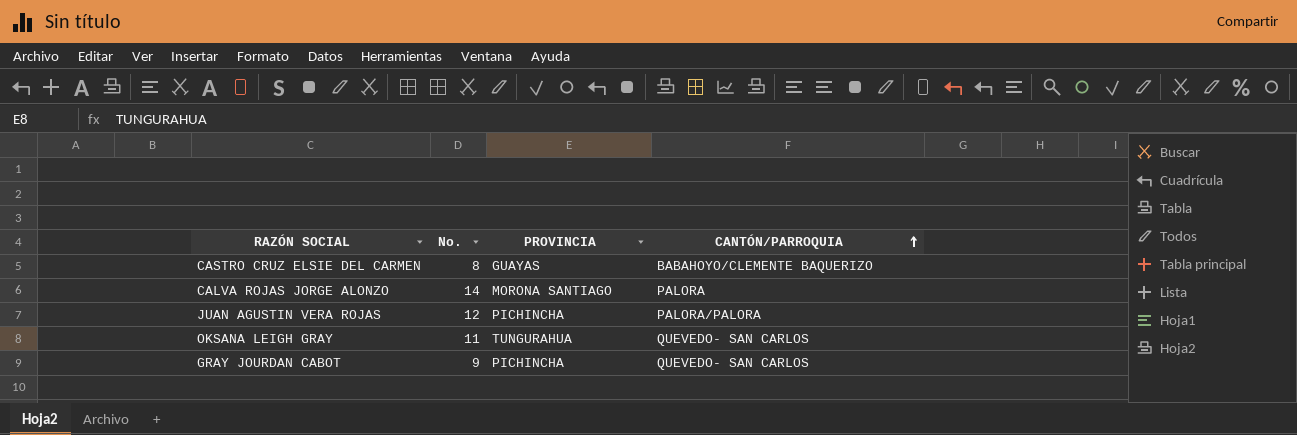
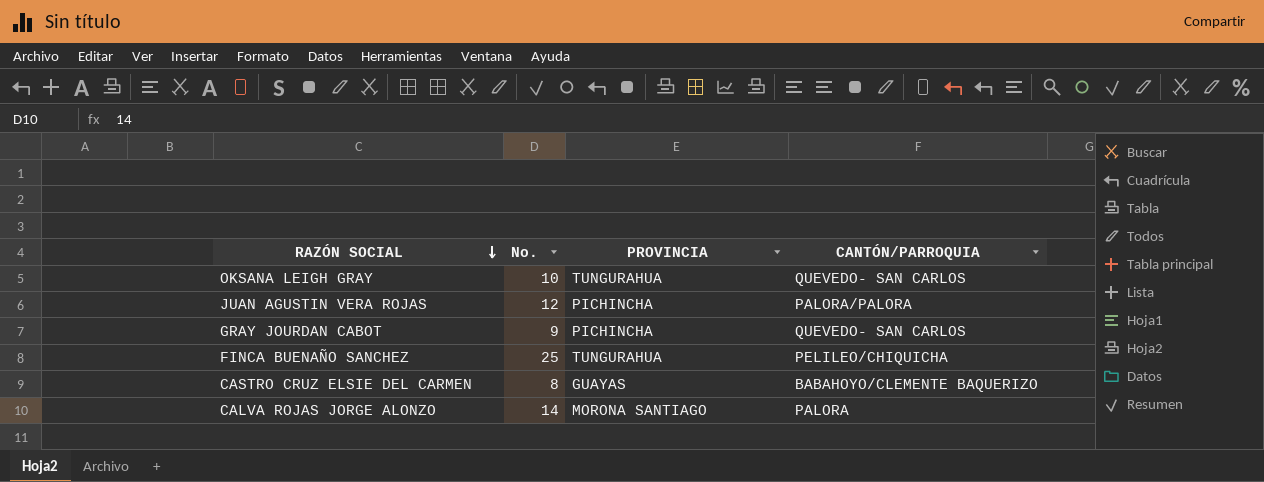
row order: CANTÓN/PARROQUIA ascending -> RAZÓN SOCIAL descending
OKSANA LEIGH GRAY | No.: 11 -> 10
row FINCA BUENAÑO SANCHEZ: none -> 25 | TUNGURAHUA | PELILEO/CHIQUICHA

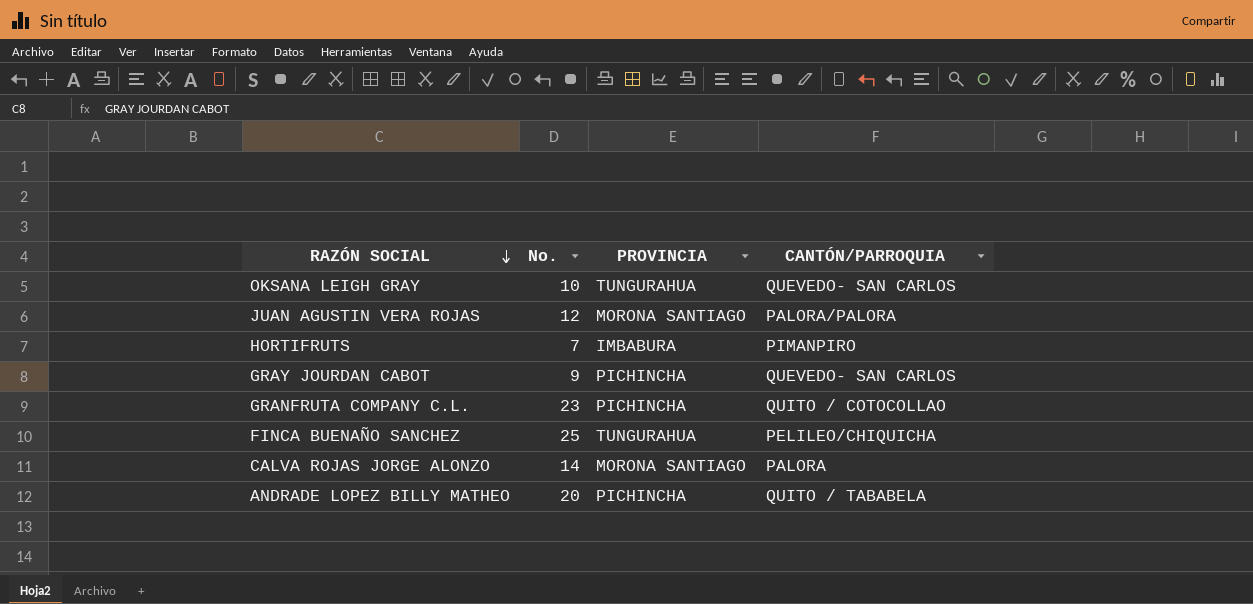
row CASTRO CRUZ ELSIE DEL CARMEN: 8 | GUAYAS | BABAHOYO/CLEMENTE BAQUERIZO -> none
JUAN AGUSTIN VERA ROJAS | PROVINCIA: PICHINCHA -> MORONA SANTIAGO
row HORTIFRUTS: none -> 7 | IMBABURA | PIMANPIRO
row GRANFRUTA COMPANY C.L.: none -> 23 | PICHINCHA | QUITO / COTOCOLLAO
row ANDRADE LOPEZ BILLY MATHEO: none -> 20 | PICHINCHA | QUITO / TABABELA

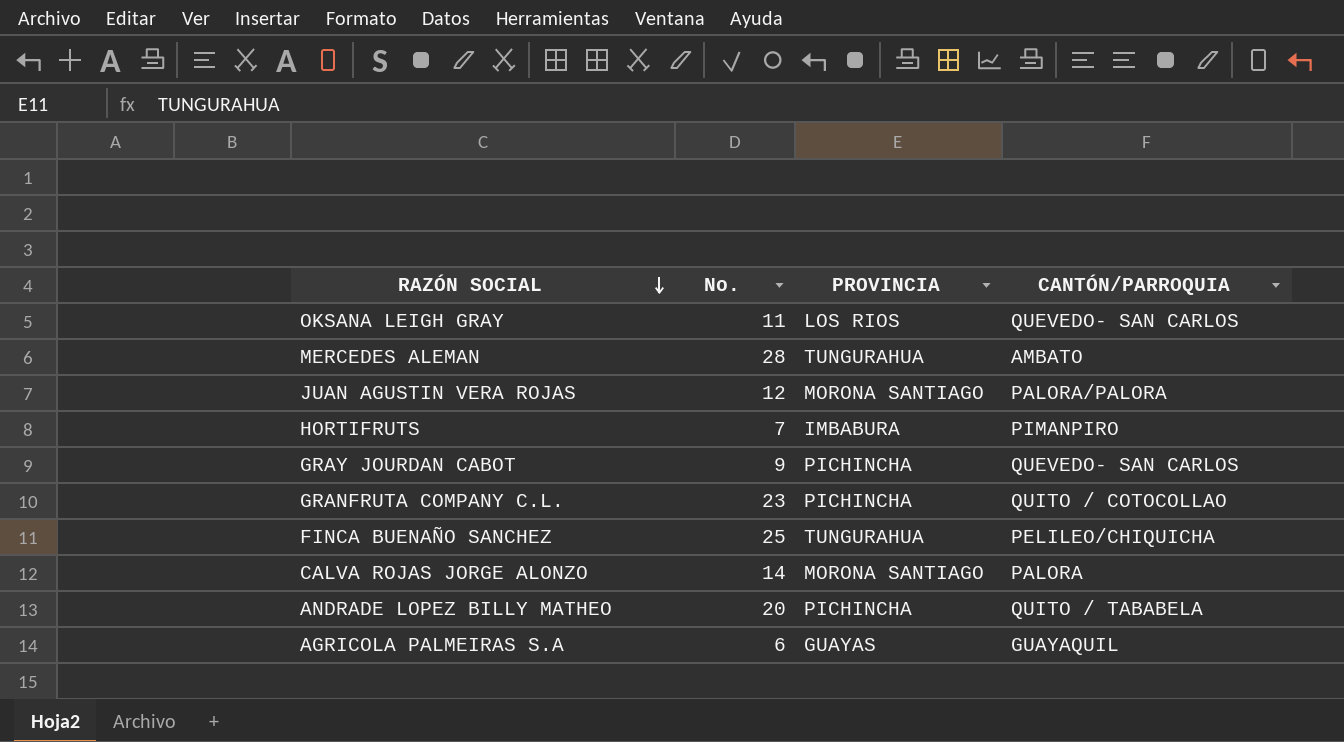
OKSANA LEIGH GRAY | No.: 10 -> 11
OKSANA LEIGH GRAY | PROVINCIA: TUNGURAHUA -> LOS RIOS
row MERCEDES ALEMAN: none -> 28 | TUNGURAHUA | AMBATO
row AGRICOLA PALMEIRAS S.A: none -> 6 | GUAYAS | GUAYAQUIL

